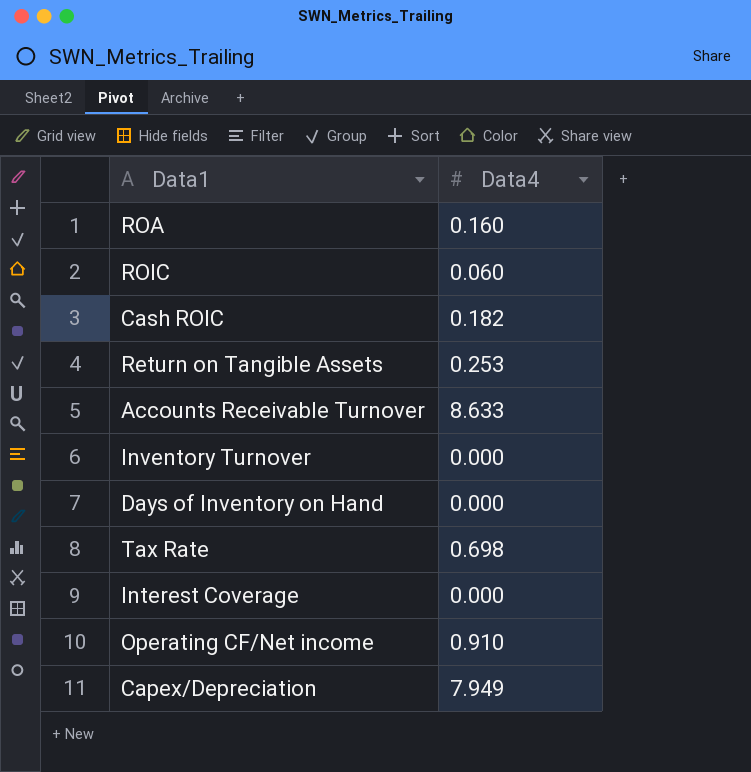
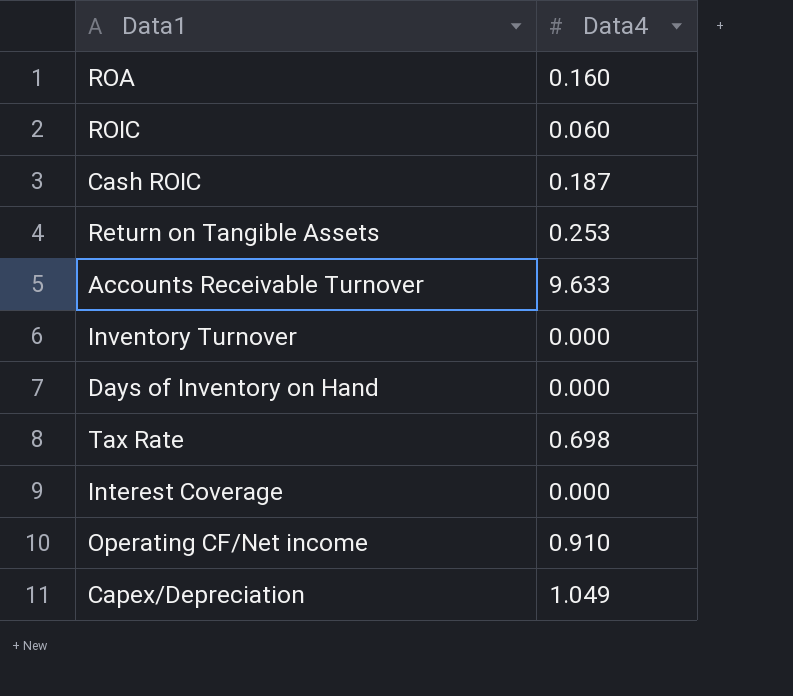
Cash ROIC | Data4: 0.182 -> 0.187
Accounts Receivable Turnover | Data4: 8.633 -> 9.633
Capex/Depreciation | Data4: 7.949 -> 1.049

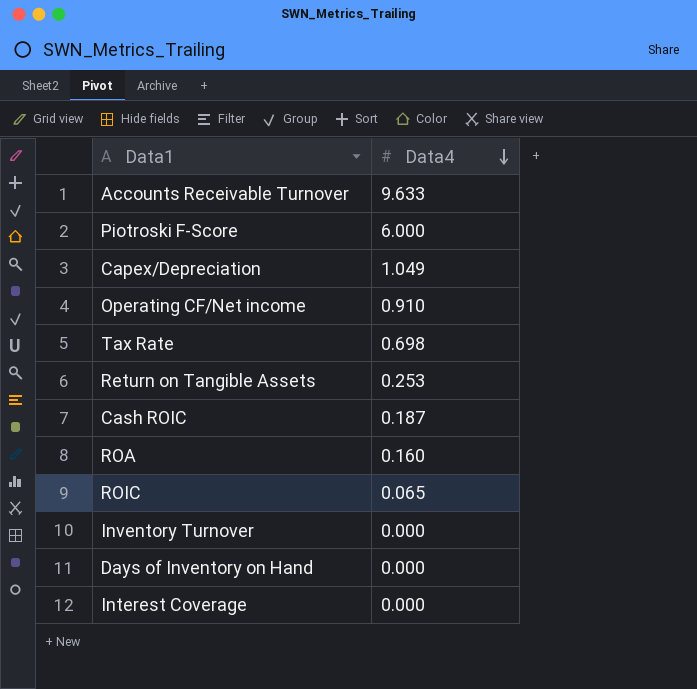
row order: none -> Data4 descending
row Piotroski F-Score: none -> 6.000
ROIC | Data4: 0.060 -> 0.065

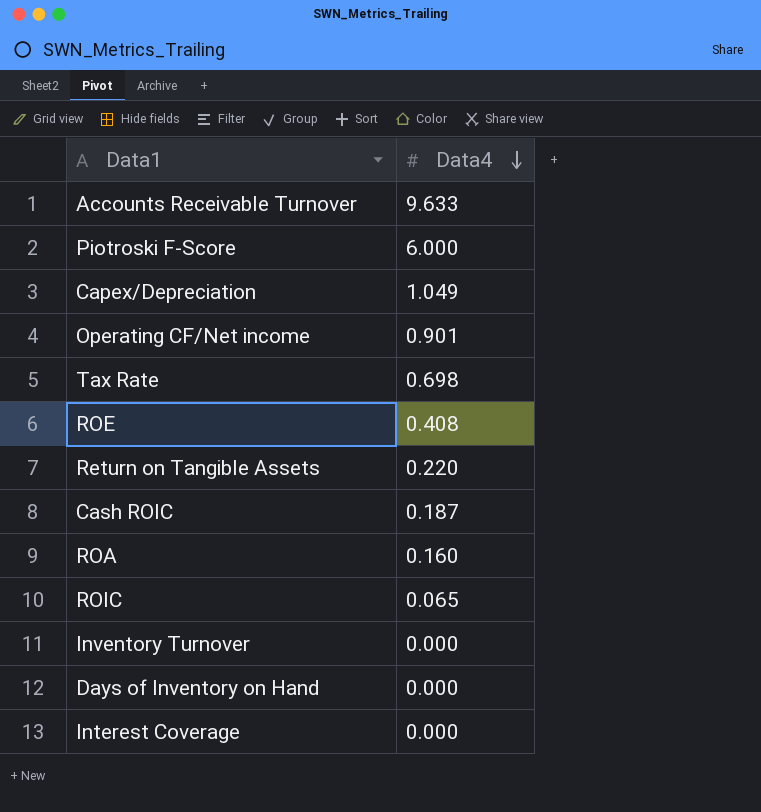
Operating CF/Net income | Data4: 0.910 -> 0.901
row ROE: none -> 0.408
Return on Tangible Assets | Data4: 0.253 -> 0.220

